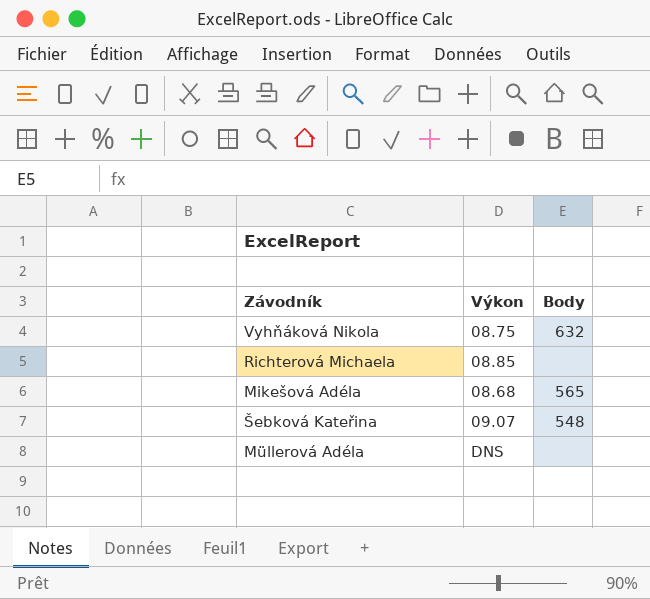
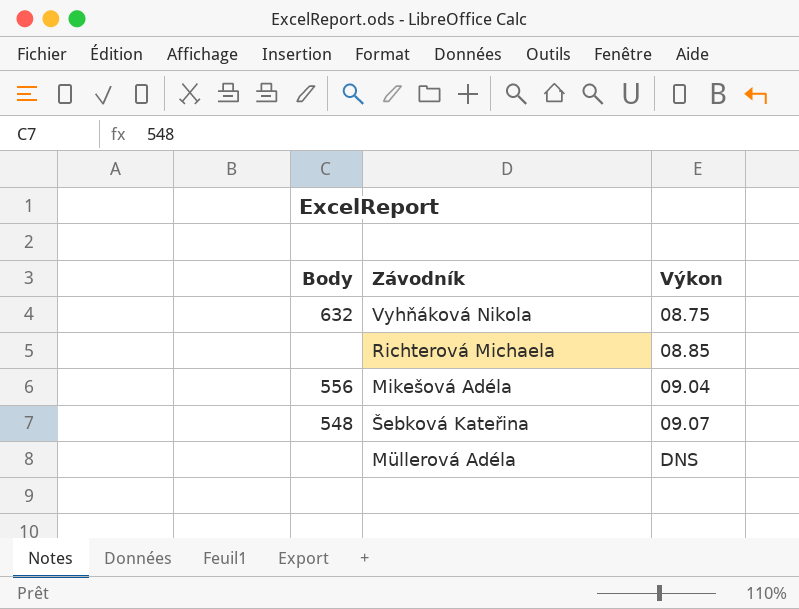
column Body | position: 3 -> 1
Mikešová Adéla | Body: 565 -> 556
Mikešová Adéla | Výkon: 08.68 -> 09.04

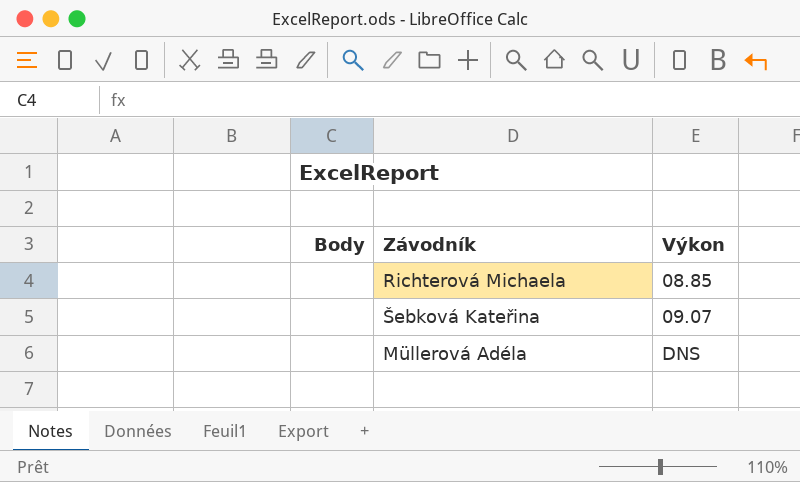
row Vyhňáková Nikola: 632 | 08.75 -> none
row Mikešová Adéla: 556 | 09.04 -> none
Šebková Kateřina | Body: 548 -> none

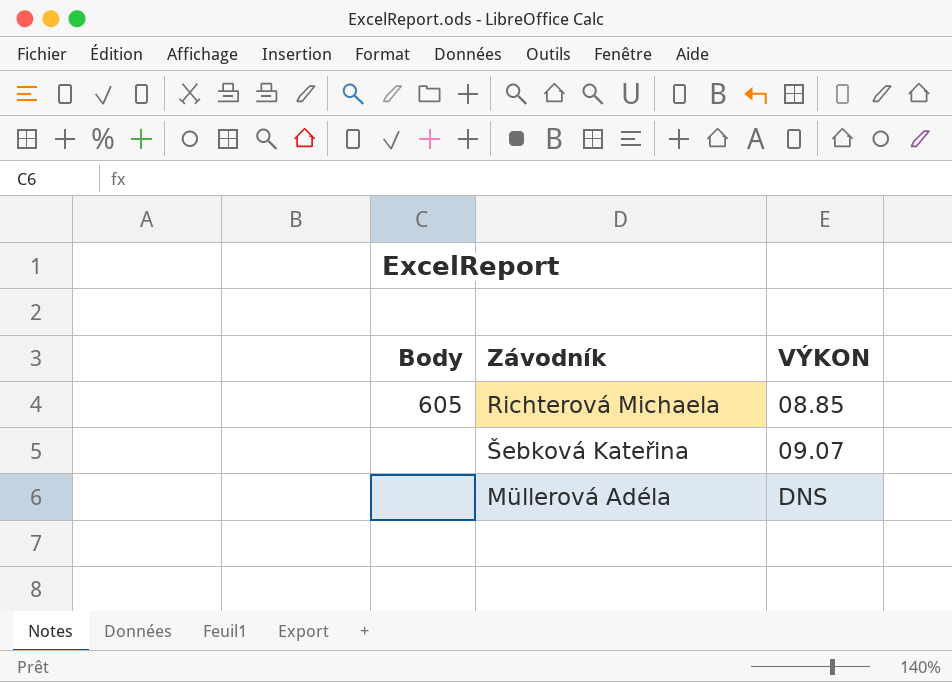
column name: Výkon -> VÝKON
Richterová Michaela | Body: none -> 605

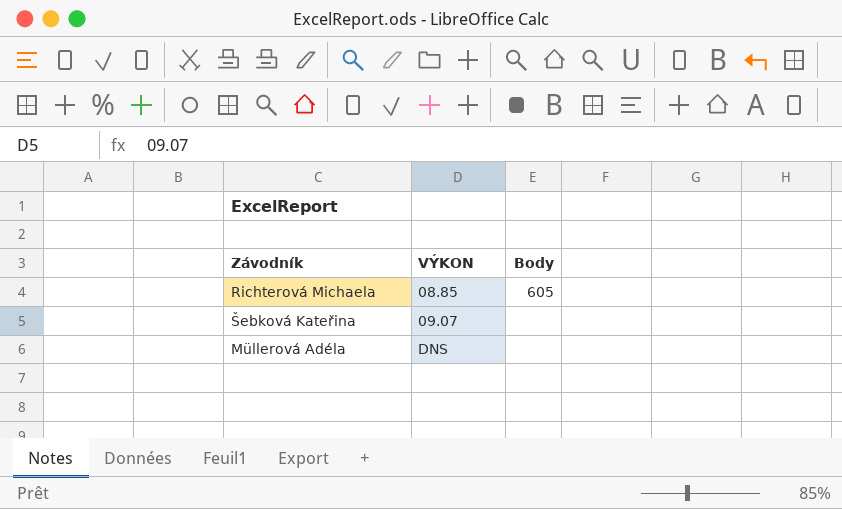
column Body | position: 1 -> 3

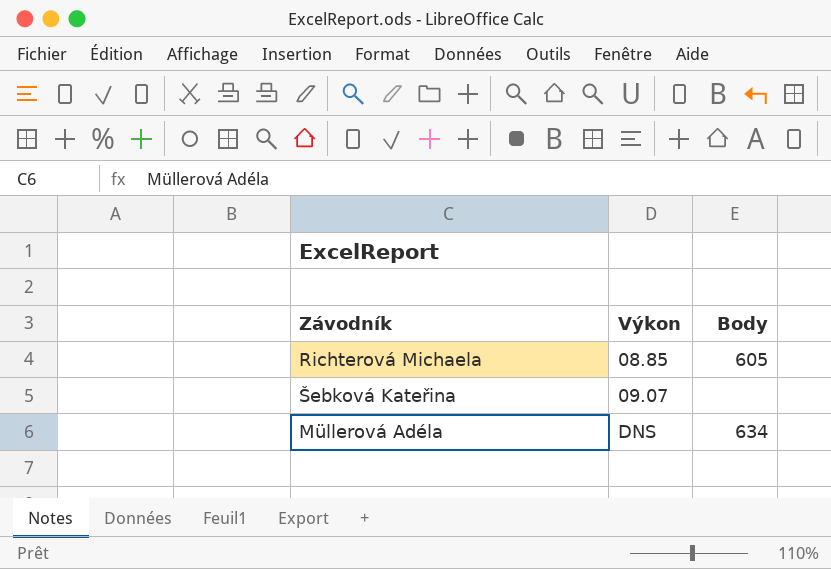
column name: VÝKON -> Výkon
Müllerová Adéla | Body: none -> 634

